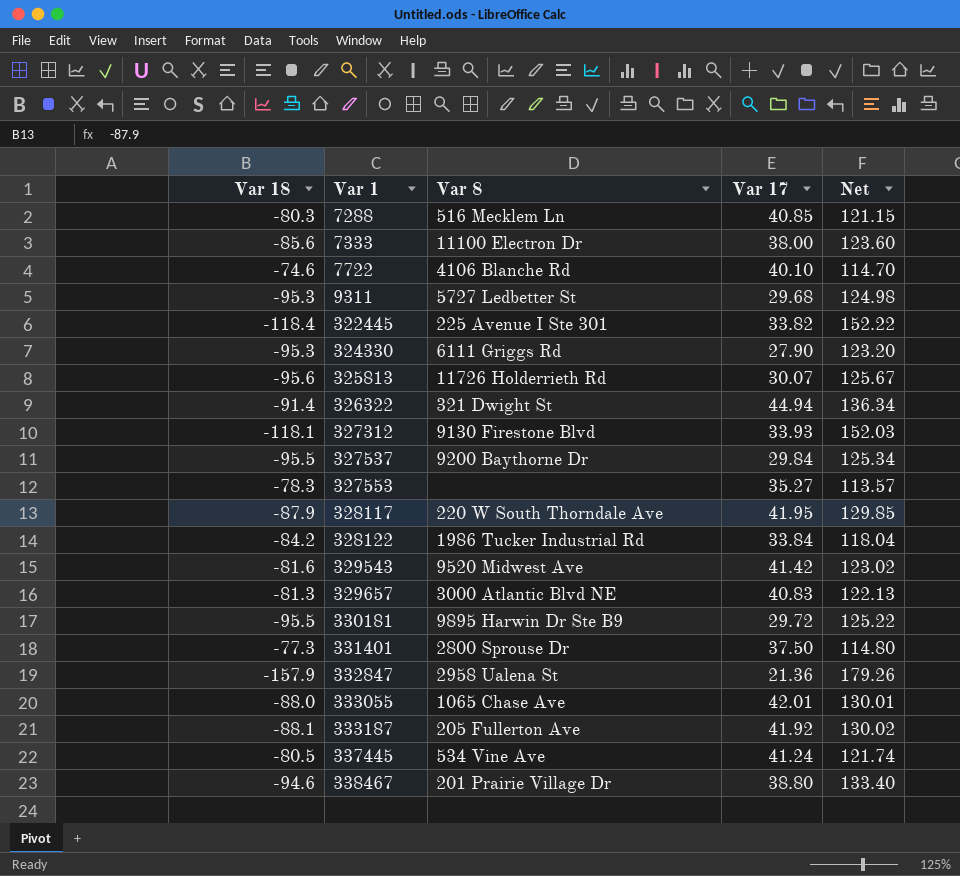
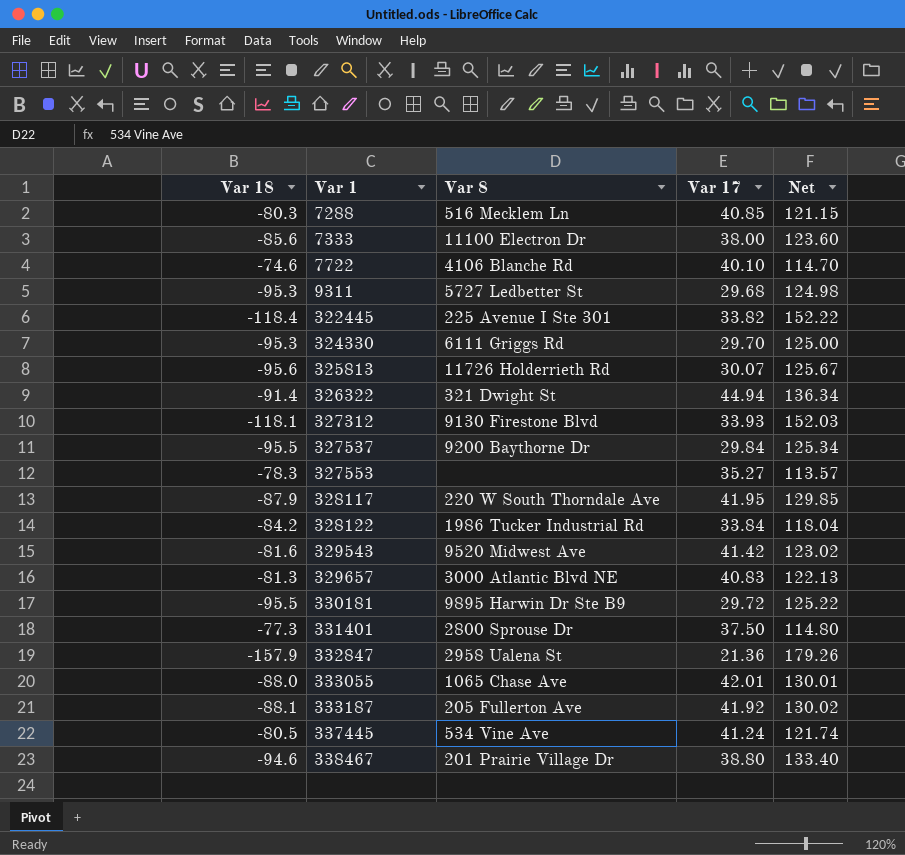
324330 | Var 17: 27.90 -> 29.70
324330 | Net: 123.20 -> 125.00

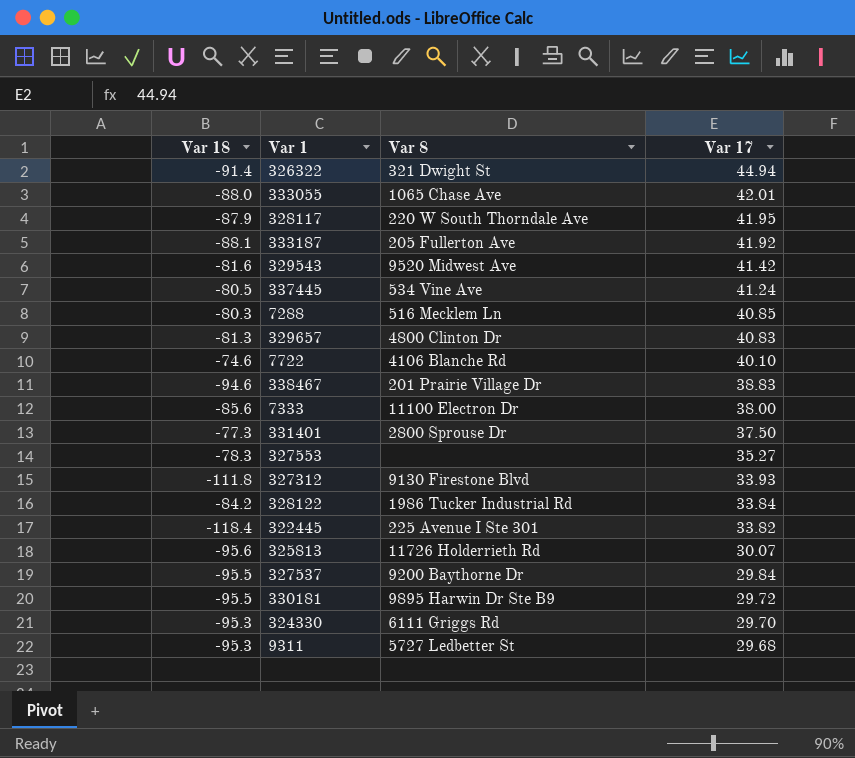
row order: Var 1 ascending -> Var 17 descending
column Net | formula: [Var 17] - [Var 18] -> none
row 332847: -157.9 | 2958 Ualena St | 21.36 | 179.26 -> none
329657 | Var 8: 3000 Atlantic Blvd NE -> 4800 Clinton Dr
338467 | Var 17: 38.80 -> 38.83
327312 | Var 18: -118.1 -> -111.8

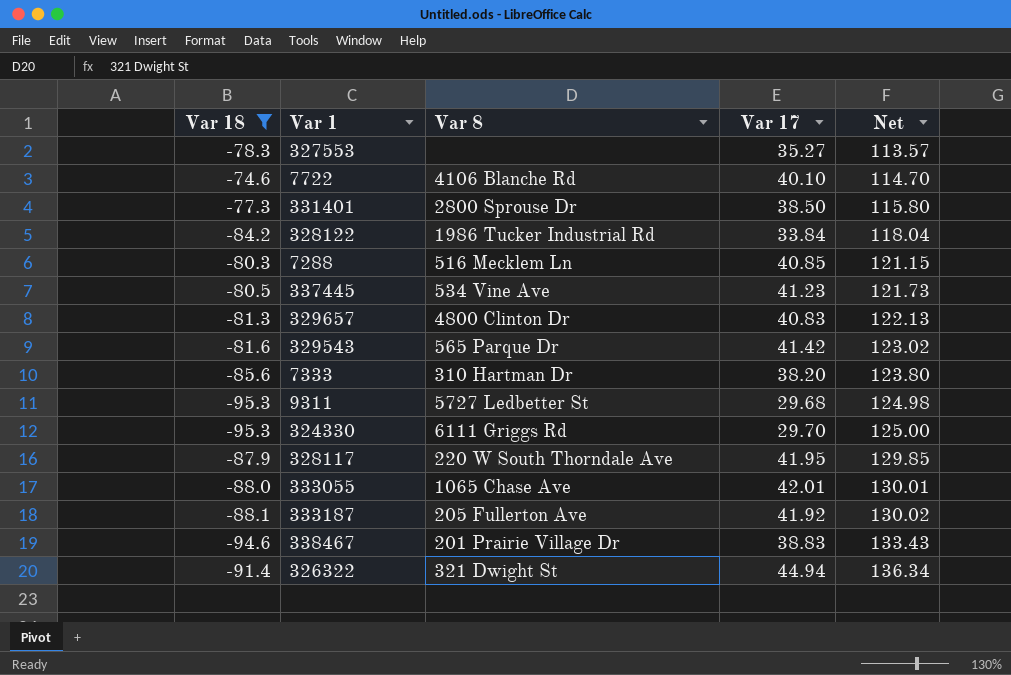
filter: none -> Var 18 >= -95.3
row order: Var 17 descending -> Net ascending
column Net | formula: none -> [Var 17] - [Var 18]
331401 | Var 17: 37.50 -> 38.50
337445 | Var 17: 41.24 -> 41.23
329543 | Var 8: 9520 Midwest Ave -> 565 Parque Dr
7333 | Var 8: 11100 Electron Dr -> 310 Hartman Dr
7333 | Var 17: 38.00 -> 38.20

